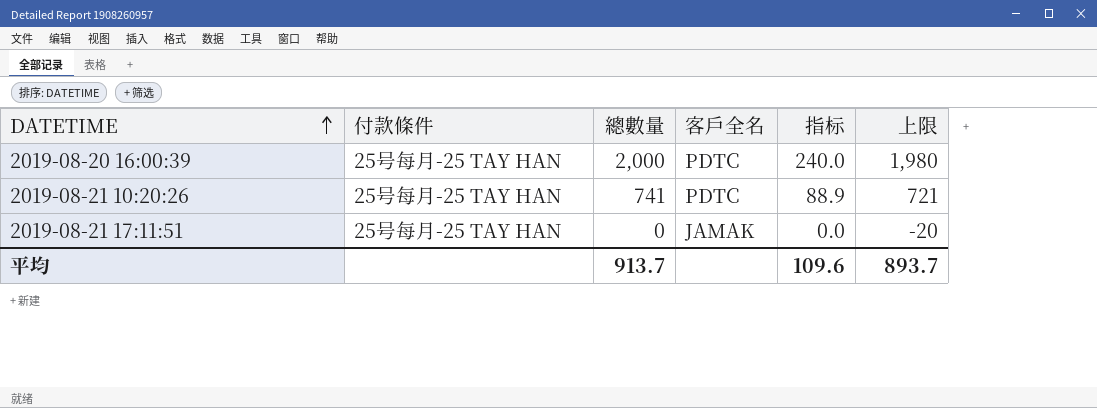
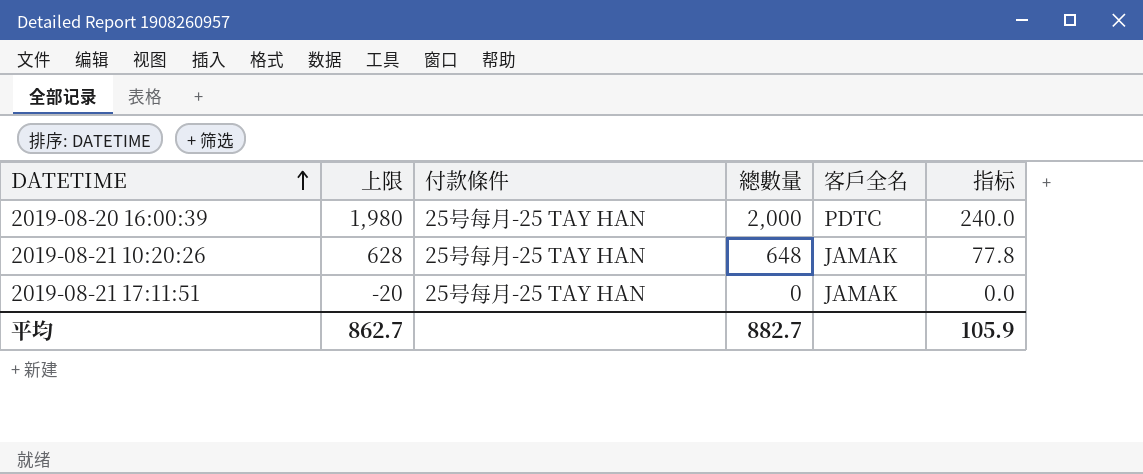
column 上限 | position: 6 -> 2
2019-08-21 10:20:26 | 上限: 721 -> 628
2019-08-21 10:20:26 | 總數量: 741 -> 648
2019-08-21 10:20:26 | 客戶全名: PDTC -> JAMAK
2019-08-21 10:20:26 | 指标: 88.9 -> 77.8
平均 | 上限: 893.7 -> 862.7
平均 | 總數量: 913.7 -> 882.7
平均 | 指标: 109.6 -> 105.9

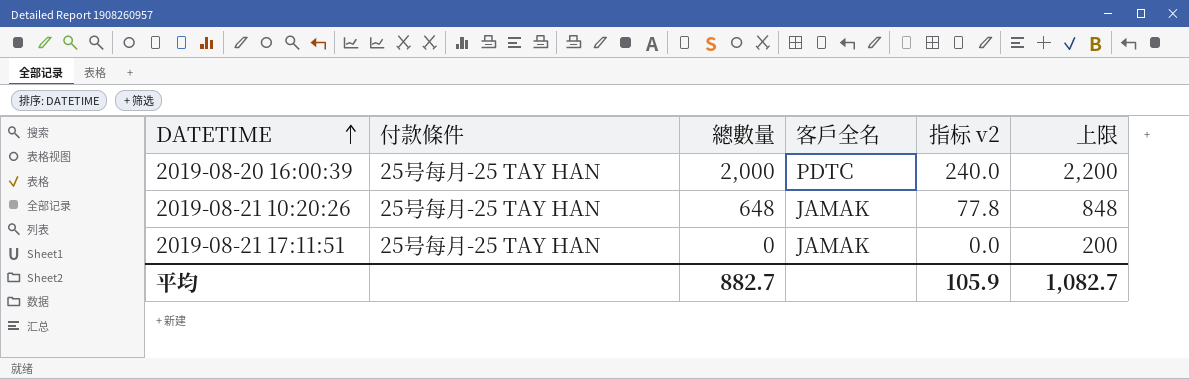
column name: 指标 -> 指标 v2
column 上限 | formula: [總數量] - 20 -> [總數量] + 200
column 上限 | position: 2 -> 6
平均 | 上限: 862.7 -> 1,082.7

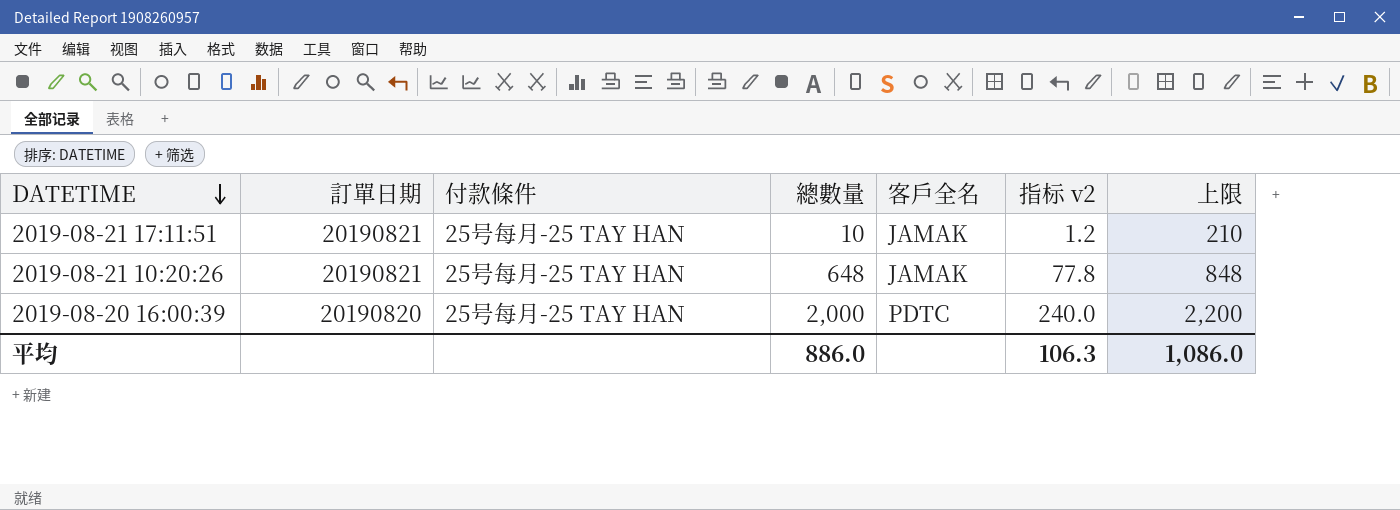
row order: DATETIME ascending -> DATETIME descending
column 訂單日期 | position: none -> 2
2019-08-21 17:11:51 | 總數量: 0 -> 10
2019-08-21 17:11:51 | 指标 v2: 0.0 -> 1.2
2019-08-21 17:11:51 | 上限: 200 -> 210
平均 | 總數量: 882.7 -> 886.0
平均 | 指标 v2: 105.9 -> 106.3
平均 | 上限: 1,082.7 -> 1,086.0

